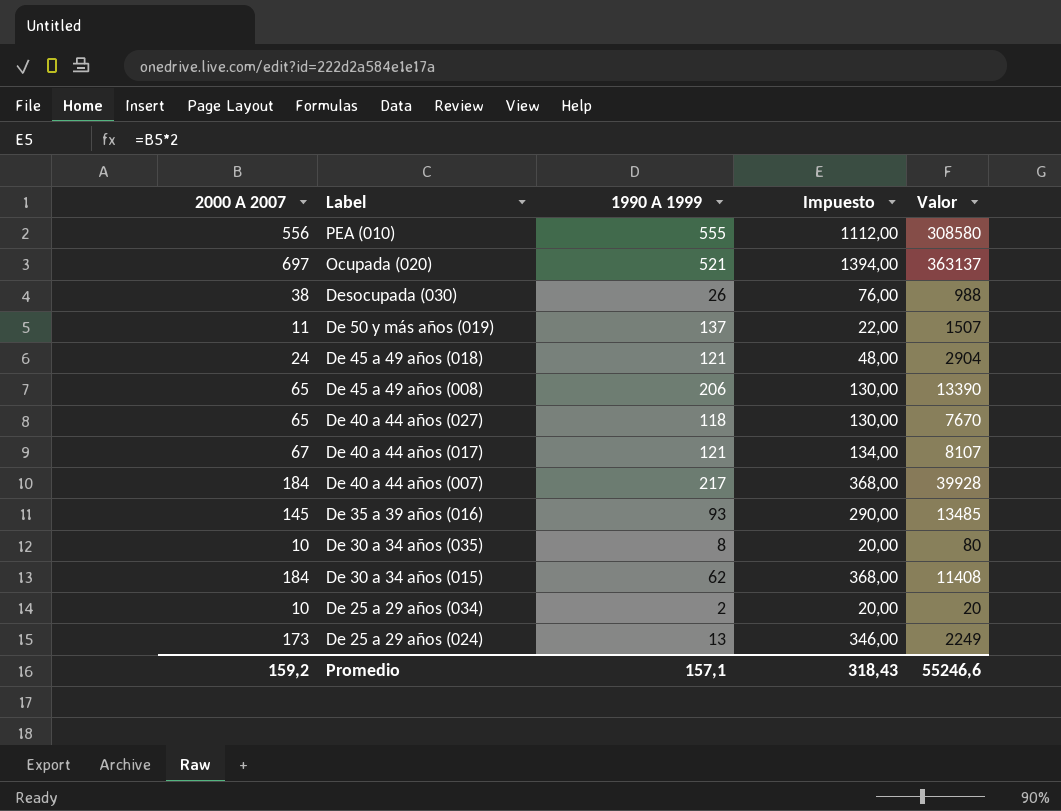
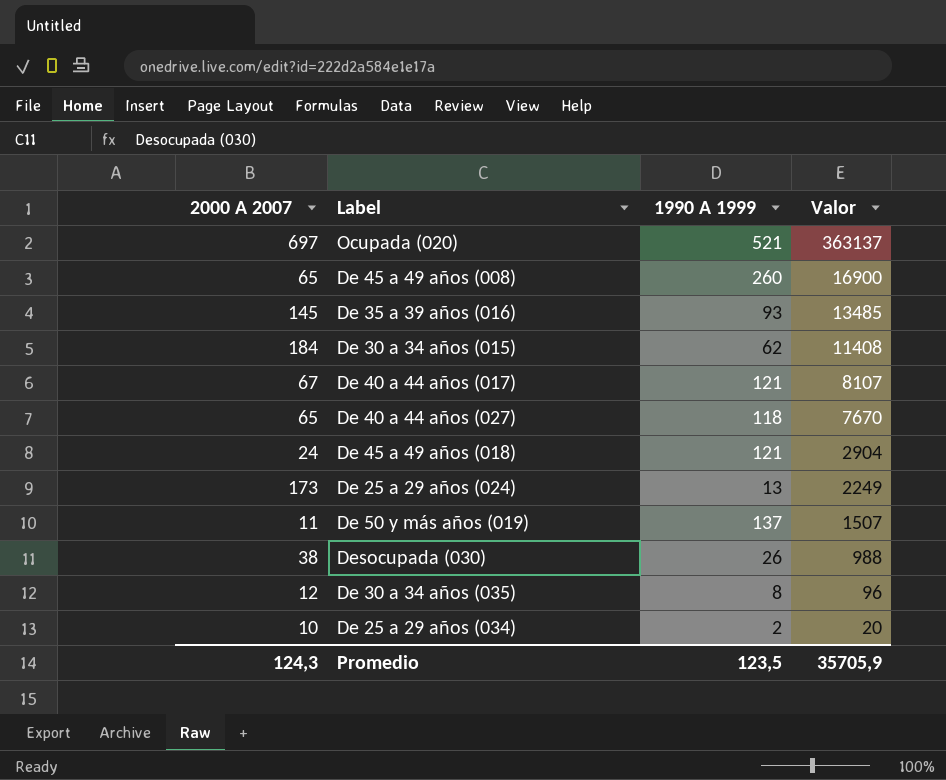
row order: Label descending -> Valor descending
column Impuesto | formula: [2000 A 2007] * 2 -> none
row PEA (010): 556 | 555 | 1112,00 | 308580 -> none
row De 40 a 44 años (007): 184 | 217 | 368,00 | 39928 -> none
De 45 a 49 años (008) | 1990 A 1999: 206 -> 260
De 45 a 49 años (008) | Valor: 13390 -> 16900
De 30 a 34 años (035) | 2000 A 2007: 10 -> 12
De 30 a 34 años (035) | Valor: 80 -> 96
Promedio | 2000 A 2007: 159,2 -> 124,3
Promedio | 1990 A 1999: 157,1 -> 123,5
Promedio | Valor: 55246,6 -> 35705,9

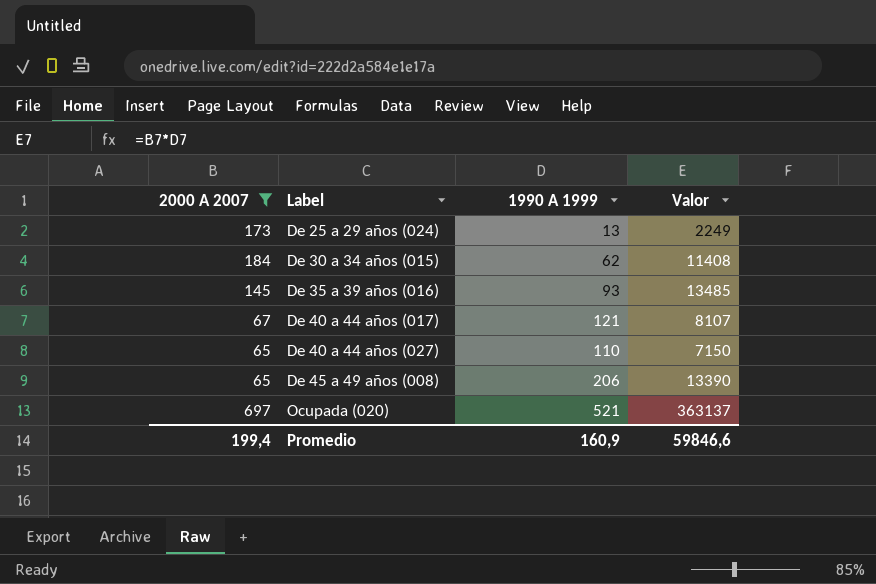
filter: none -> 2000 A 2007 >= 65
row order: Valor descending -> Label ascending
De 40 a 44 años (027) | 1990 A 1999: 118 -> 110
De 40 a 44 años (027) | Valor: 7670 -> 7150
De 45 a 49 años (008) | 1990 A 1999: 260 -> 206
De 45 a 49 años (008) | Valor: 16900 -> 13390
Promedio | 2000 A 2007: 124,3 -> 199,4
Promedio | 1990 A 1999: 123,5 -> 160,9
Promedio | Valor: 35705,9 -> 59846,6

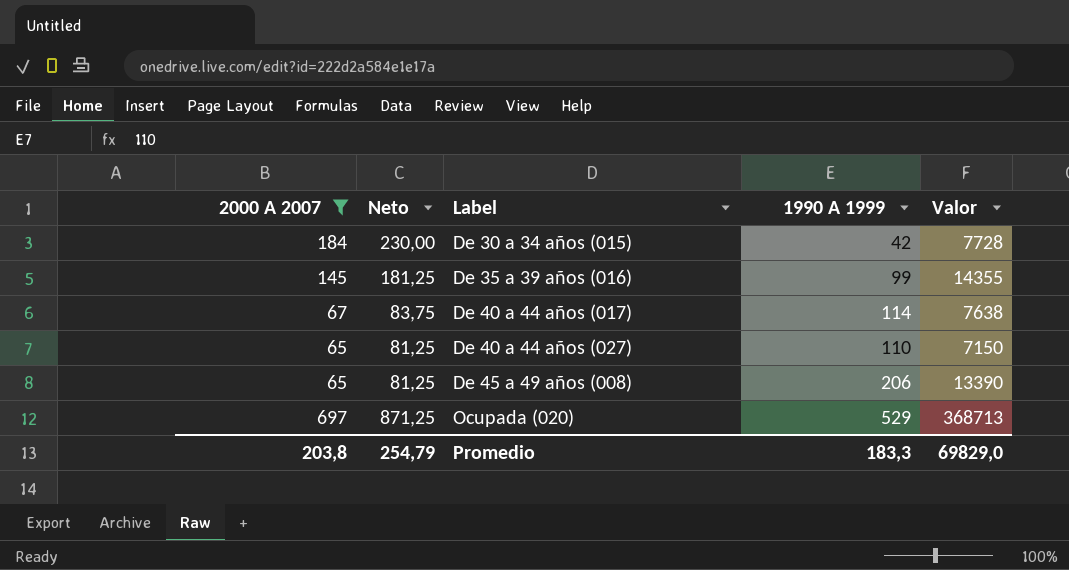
column Neto | formula: none -> [2000 A 2007] * 1,25
row De 25 a 29 años (024): 173 | 13 | 2249 -> none
De 30 a 34 años (015) | 1990 A 1999: 62 -> 42
De 30 a 34 años (015) | Valor: 11408 -> 7728
De 35 a 39 años (016) | 1990 A 1999: 93 -> 99
De 35 a 39 años (016) | Valor: 13485 -> 14355
De 40 a 44 años (017) | 1990 A 1999: 121 -> 114
De 40 a 44 años (017) | Valor: 8107 -> 7638
Ocupada (020) | 1990 A 1999: 521 -> 529
Ocupada (020) | Valor: 363137 -> 368713
Promedio | 2000 A 2007: 199,4 -> 203,8
Promedio | 1990 A 1999: 160,9 -> 183,3
Promedio | Valor: 59846,6 -> 69829,0

